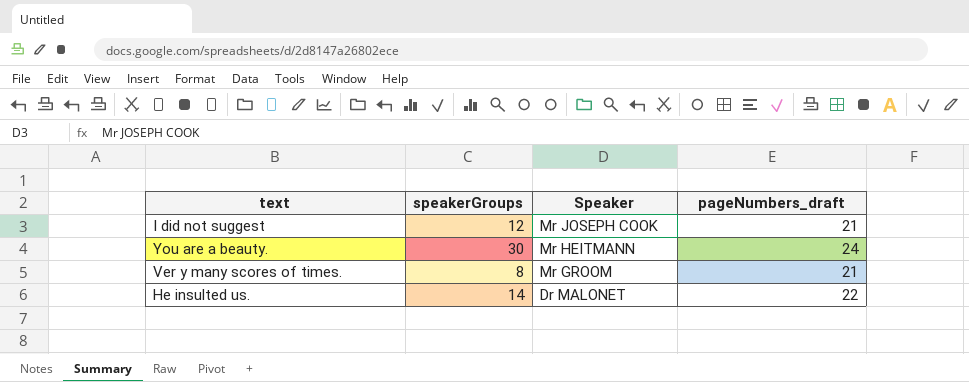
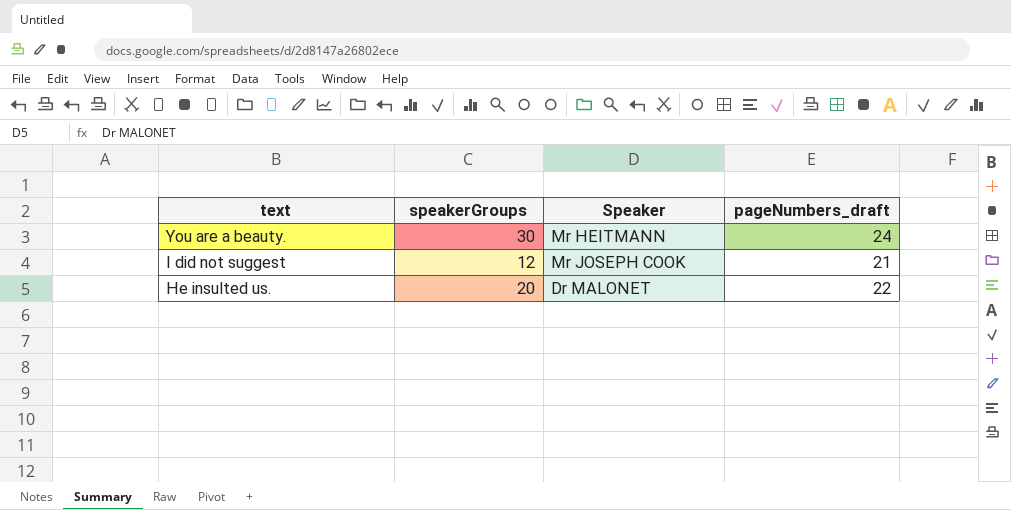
row order: Speaker descending -> text descending
row Ver y many scores of times.: 8 | Mr GROOM | 21 -> none
He insulted us. | speakerGroups: 14 -> 20

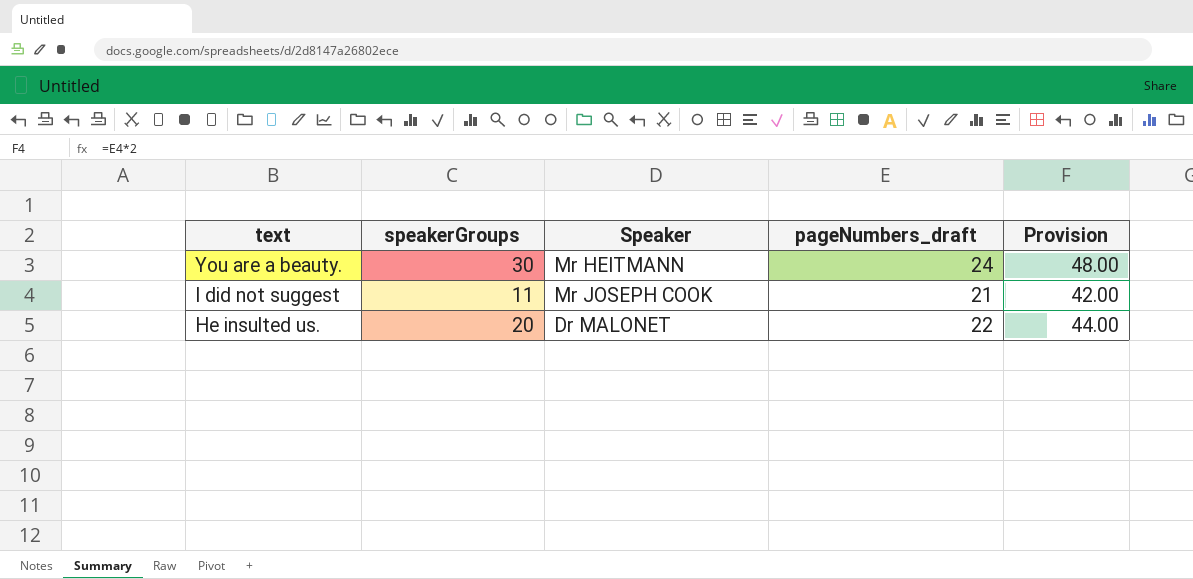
column Provision | formula: none -> [pageNumbers_draft] * 2
I did not suggest | speakerGroups: 12 -> 11

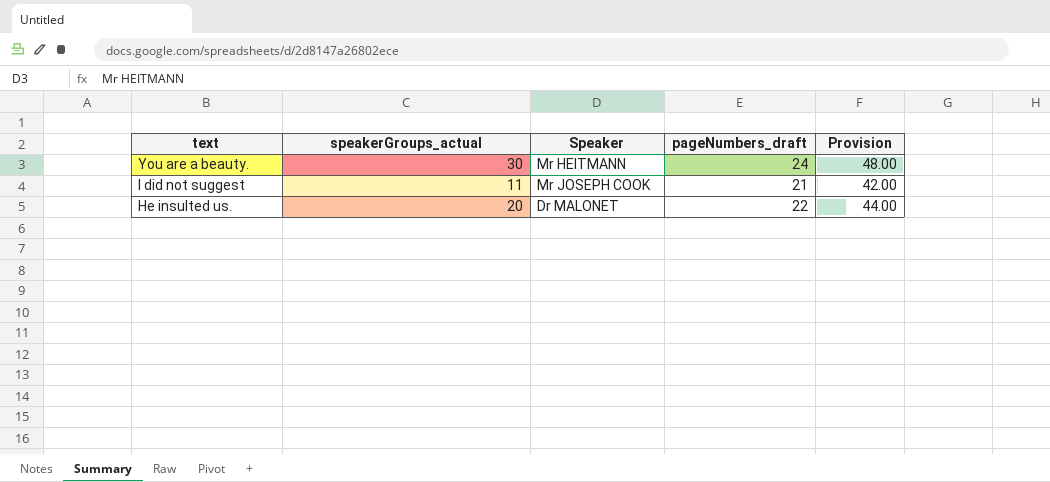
column name: speakerGroups -> speakerGroups_actual

